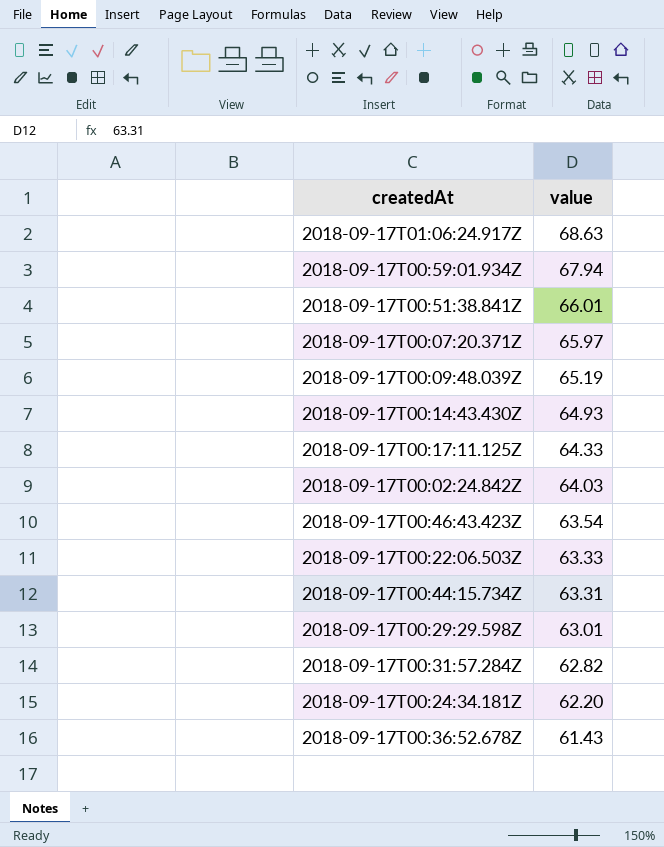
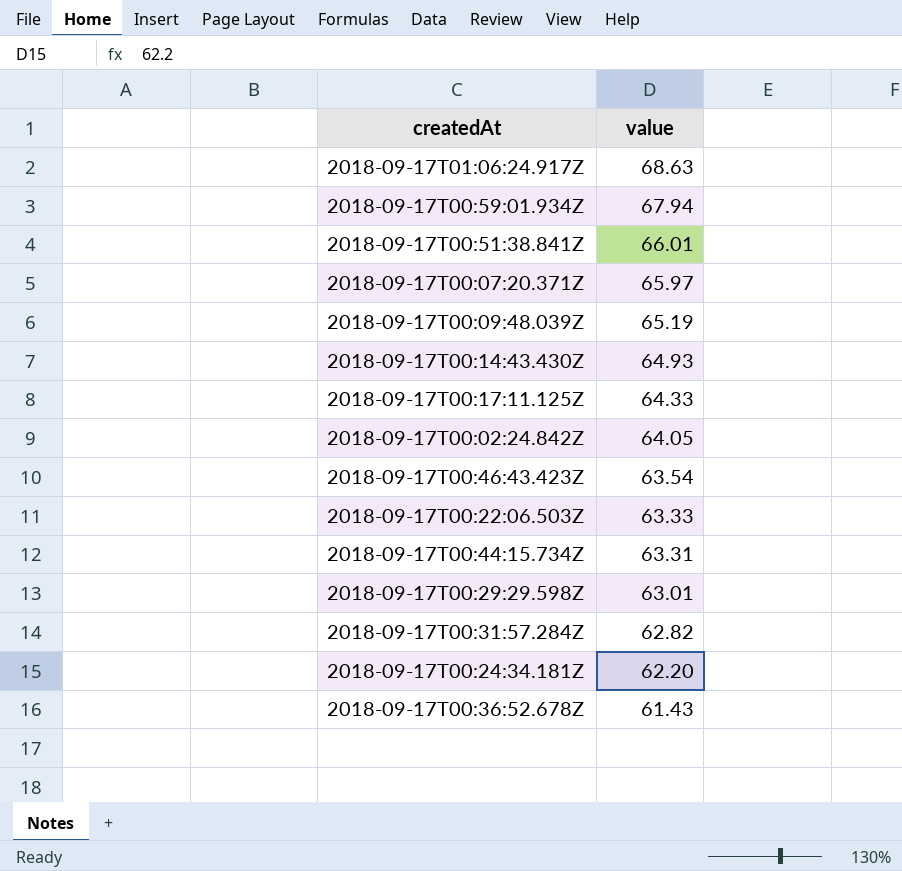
2018-09-17T00:02:24.842Z | value: 64.03 -> 64.05

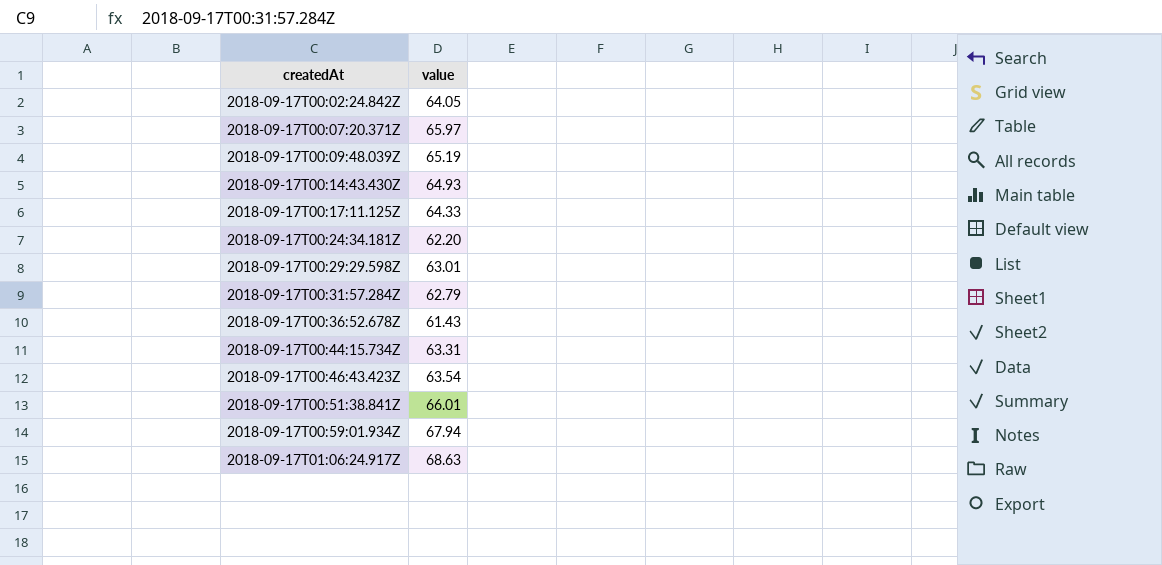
row order: value descending -> createdAt ascending
row 2018-09-17T00:22:06.503Z: 63.33 -> none
2018-09-17T00:31:57.284Z | value: 62.82 -> 62.79

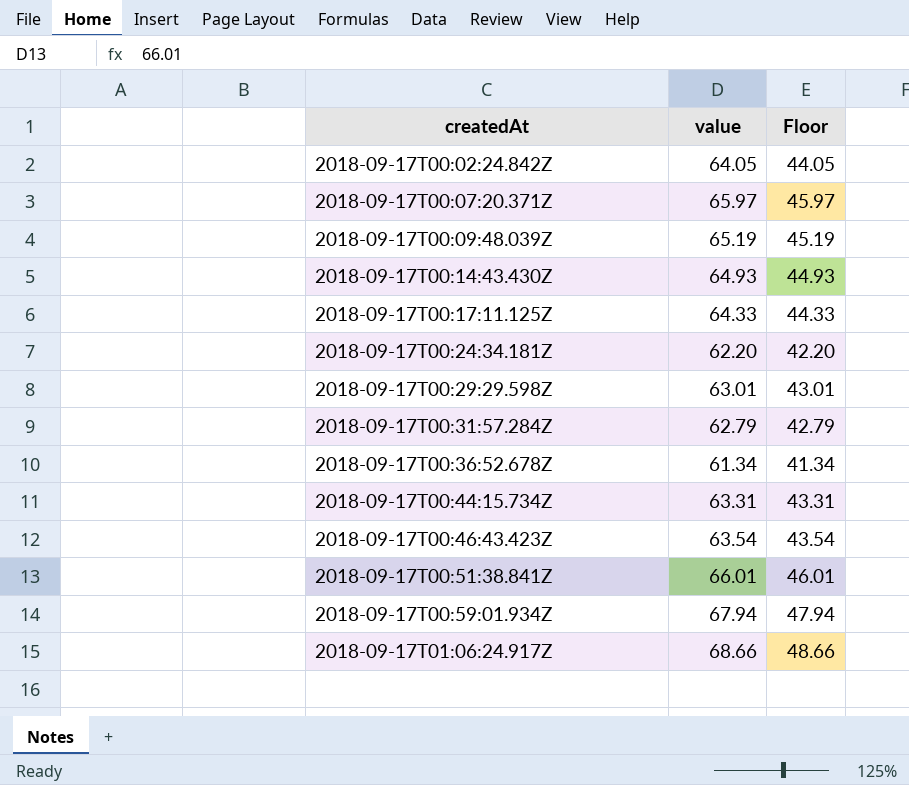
column Floor | formula: none -> [value] - 20
2018-09-17T00:36:52.678Z | value: 61.43 -> 61.34
2018-09-17T01:06:24.917Z | value: 68.63 -> 68.66

